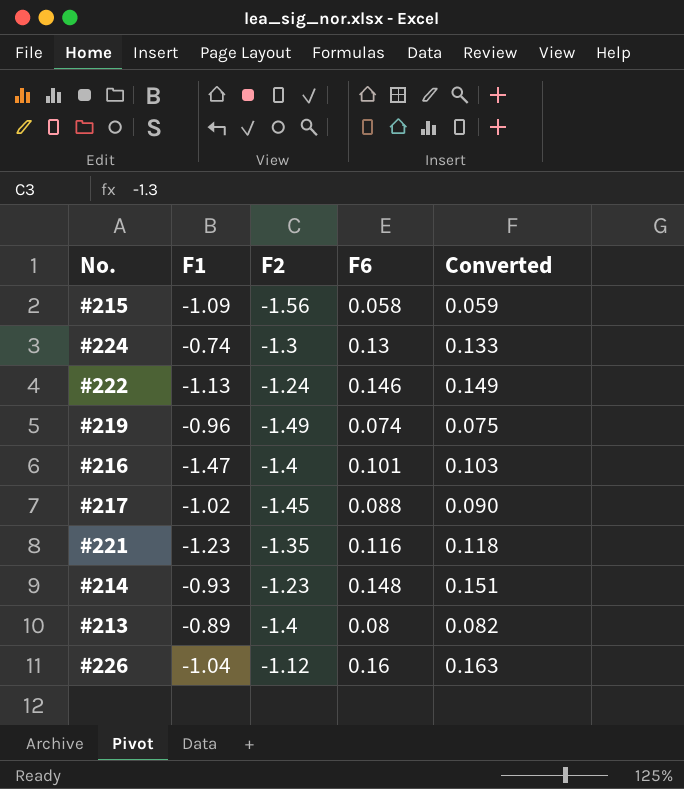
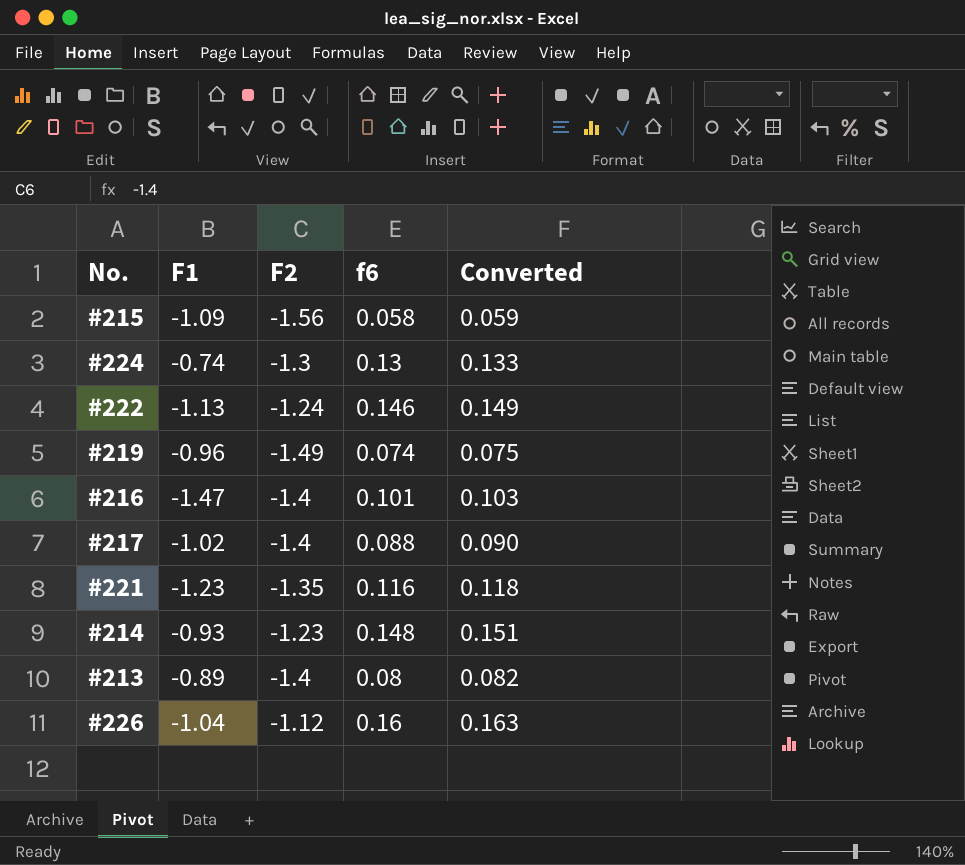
column name: F6 -> f6
#217 | F2: -1.45 -> -1.4

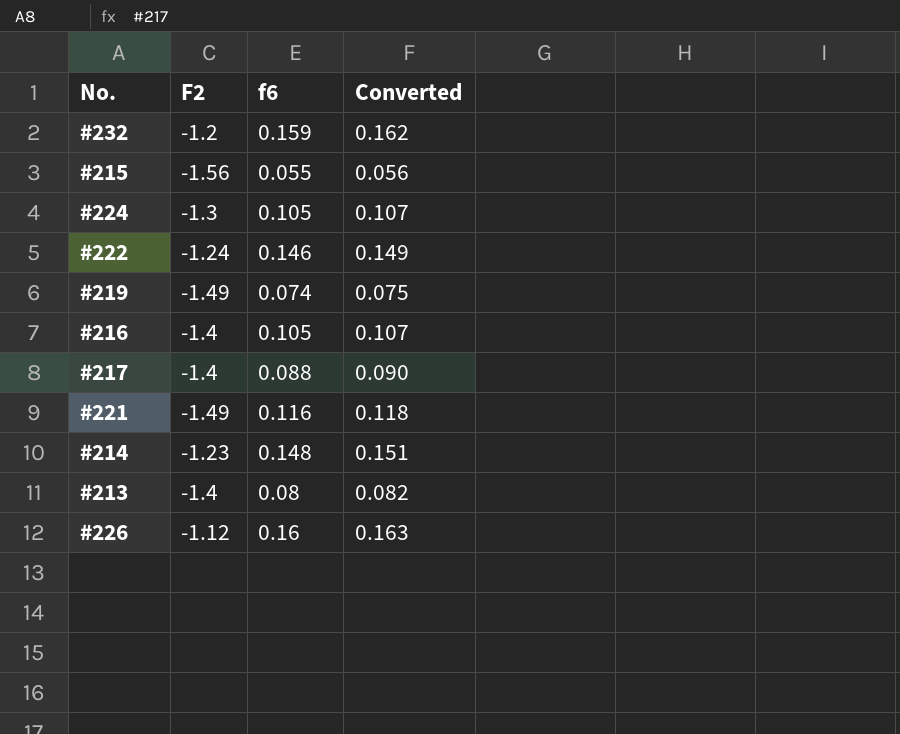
column F1 | position: 2 -> none
row #232: none -> -1.2 | 0.159 | 0.162
#215 | f6: 0.058 -> 0.055
#215 | Converted: 0.059 -> 0.056
#224 | f6: 0.13 -> 0.105
#224 | Converted: 0.133 -> 0.107
#216 | f6: 0.101 -> 0.105
#216 | Converted: 0.103 -> 0.107
#221 | F2: -1.35 -> -1.49

